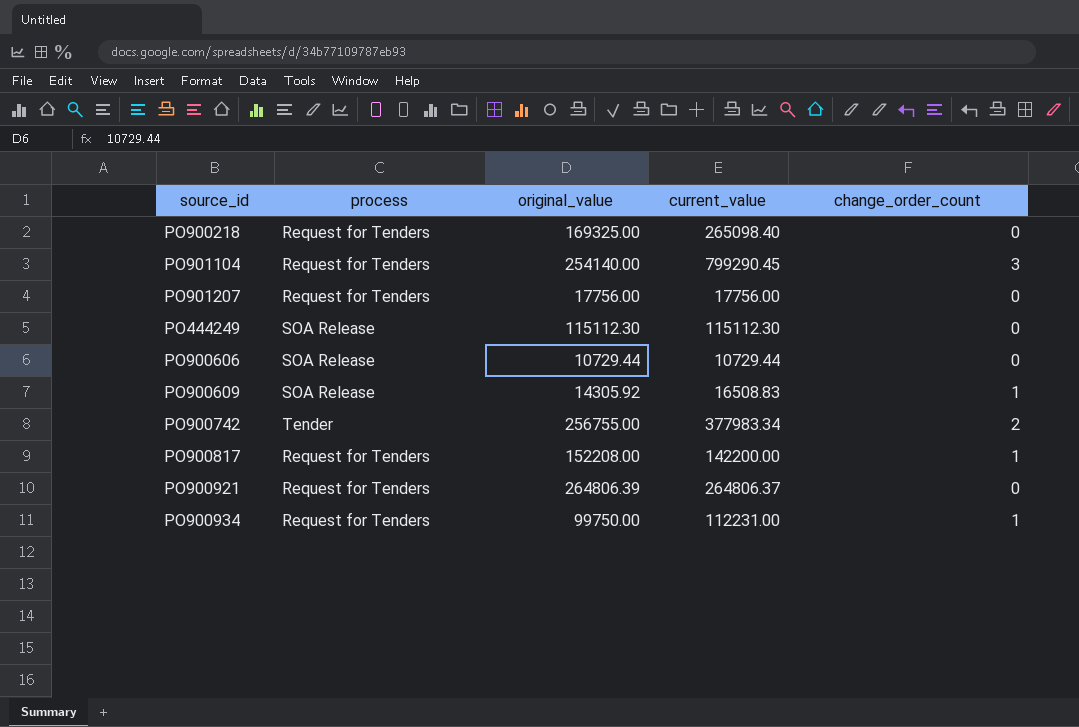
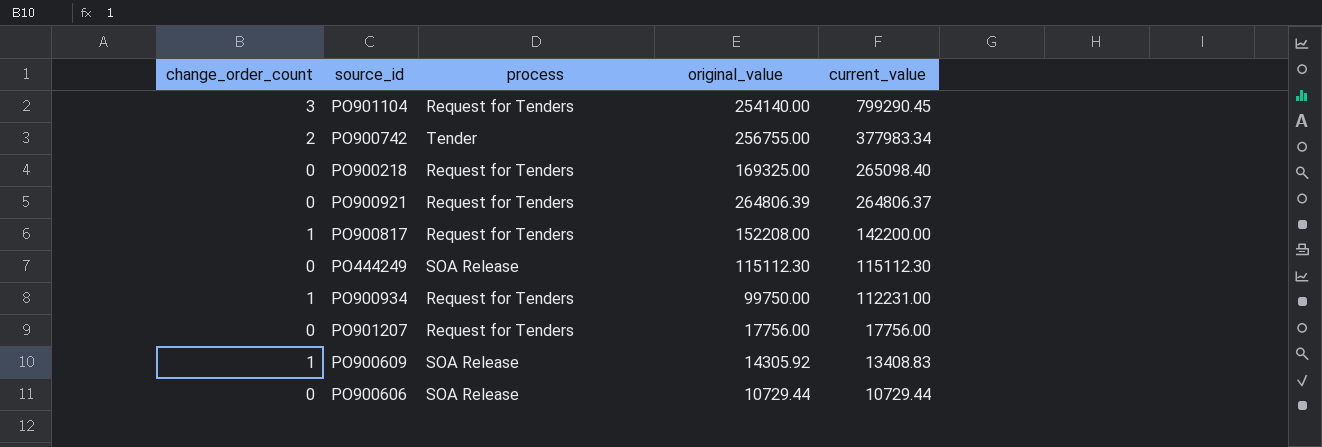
row order: none -> current_value descending
column change_order_count | position: 5 -> 1
PO900609 | current_value: 16508.83 -> 13408.83

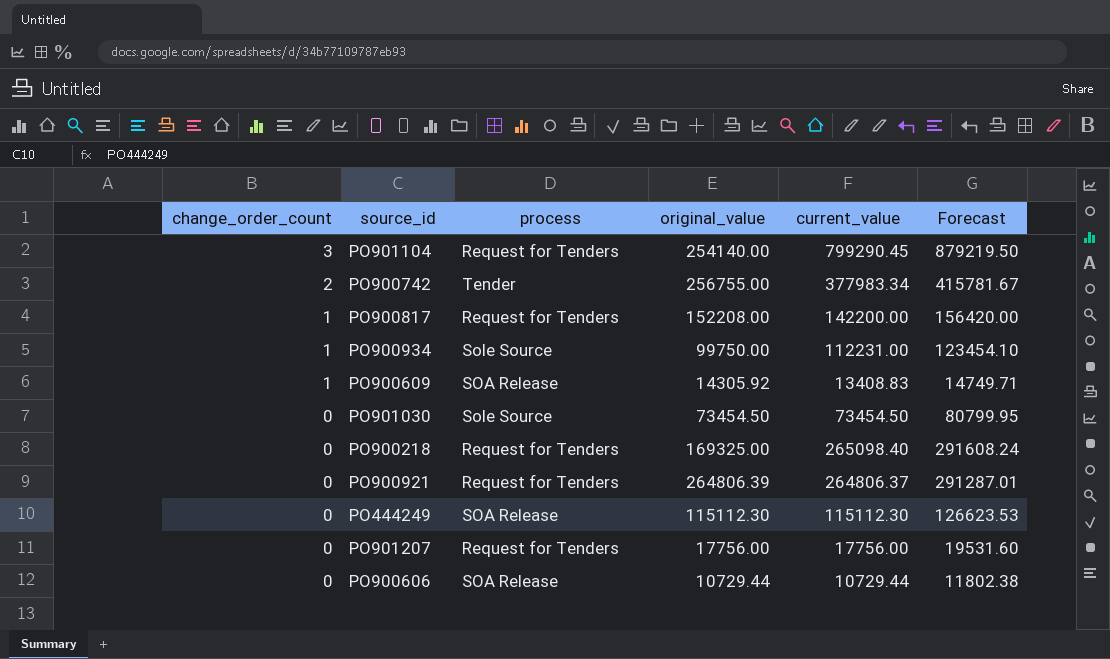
row order: current_value descending -> change_order_count descending
column Forecast | formula: none -> [current_value] * 1.1
PO900934 | process: Request for Tenders -> Sole Source
row PO901030: none -> 0 | Sole Source | 73454.50 | 73454.50 | 80799.95

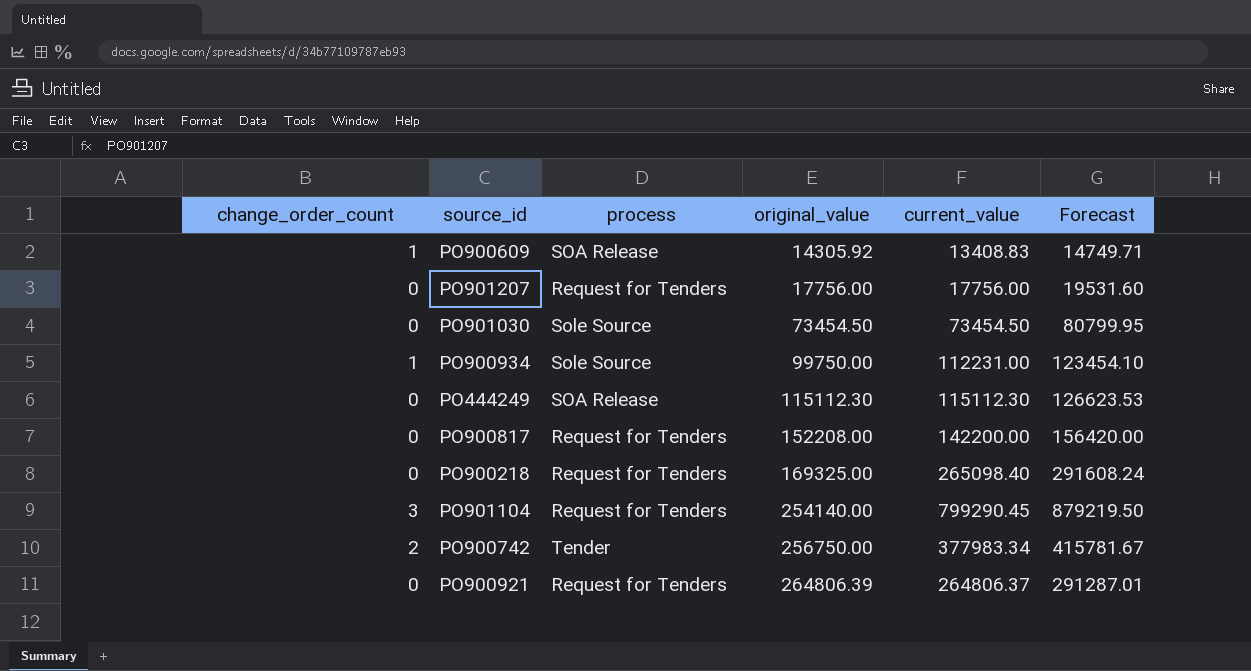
row order: change_order_count descending -> original_value ascending
row PO900606: 0 | SOA Release | 10729.44 | 10729.44 | 11802.38 -> none
PO900817 | change_order_count: 1 -> 0
PO900742 | original_value: 256755.00 -> 256750.00

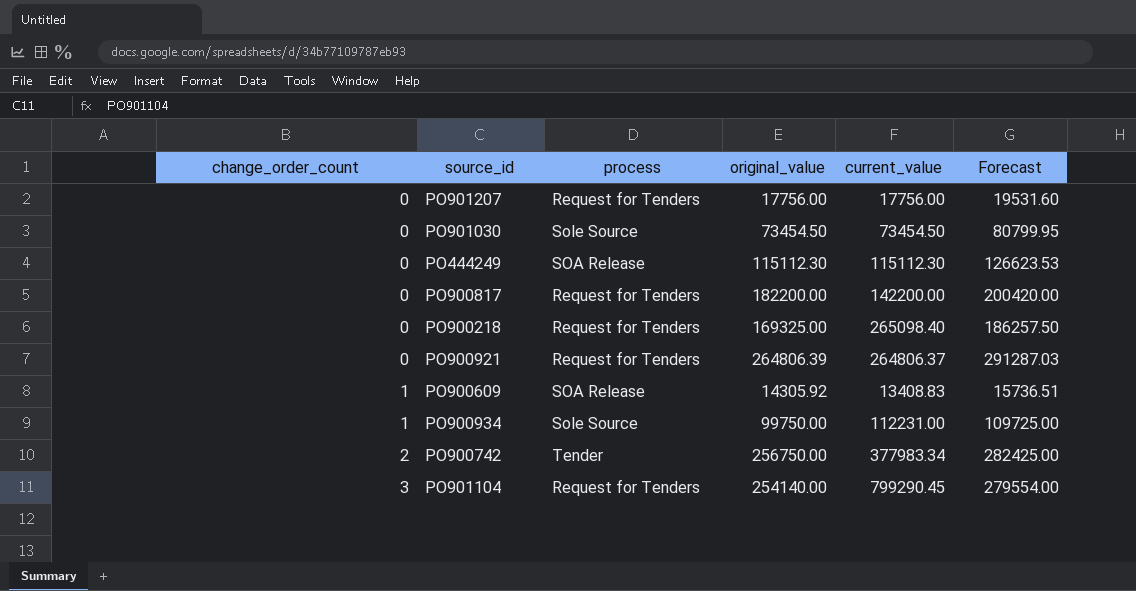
row order: original_value ascending -> change_order_count ascending
column Forecast | formula: [current_value] * 1.1 -> [original_value] * 1.1
PO900817 | original_value: 152208.00 -> 182200.00

